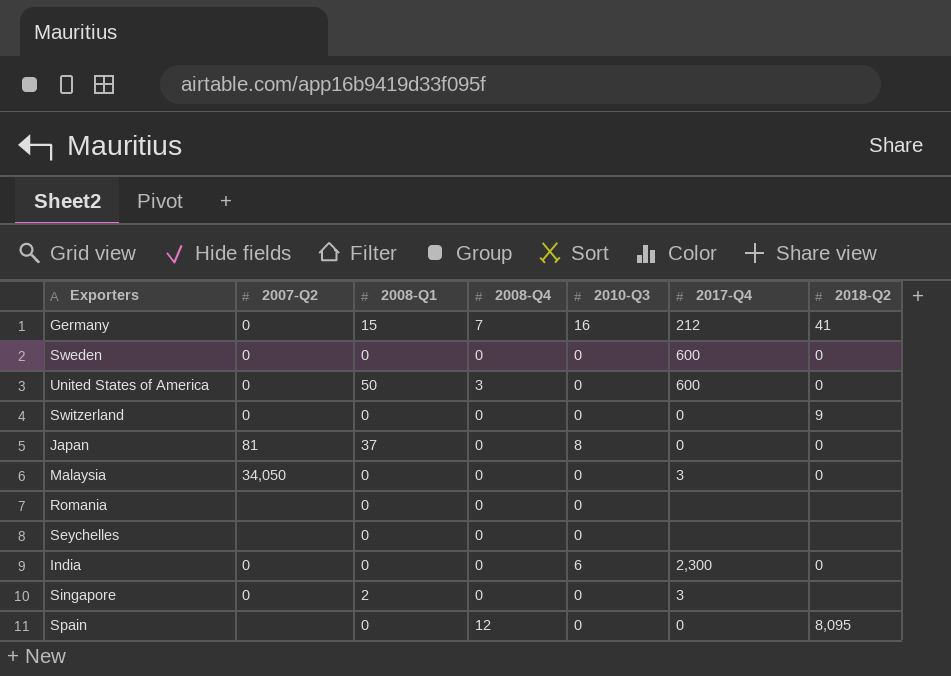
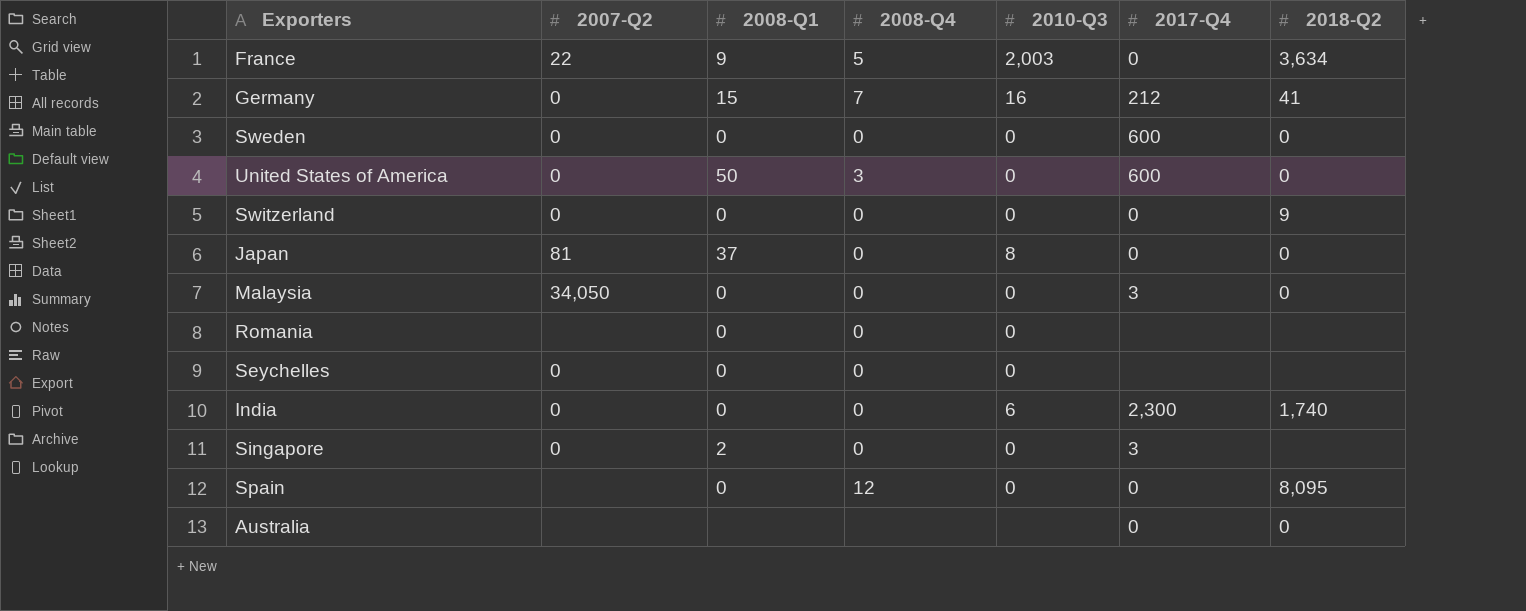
row France: none -> 22 | 9 | 5 | 2,003 | 0 | 3,634
Seychelles | 2007-Q2: none -> 0
India | 2018-Q2: 0 -> 1,740
row Australia: none -> none | none | none | none | 0 | 0

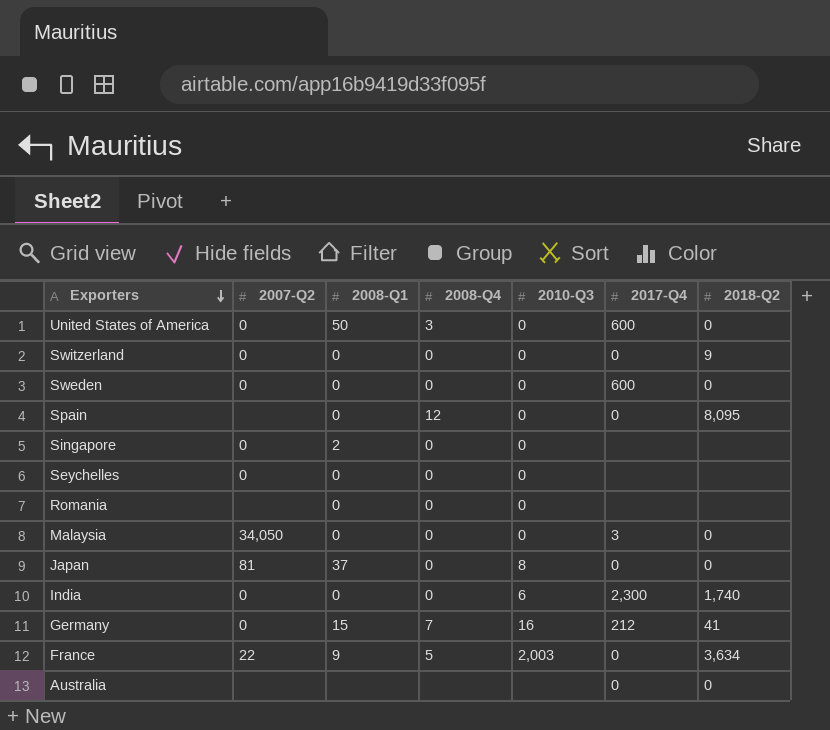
row order: none -> Exporters descending
Singapore | 2017-Q4: 3 -> none

